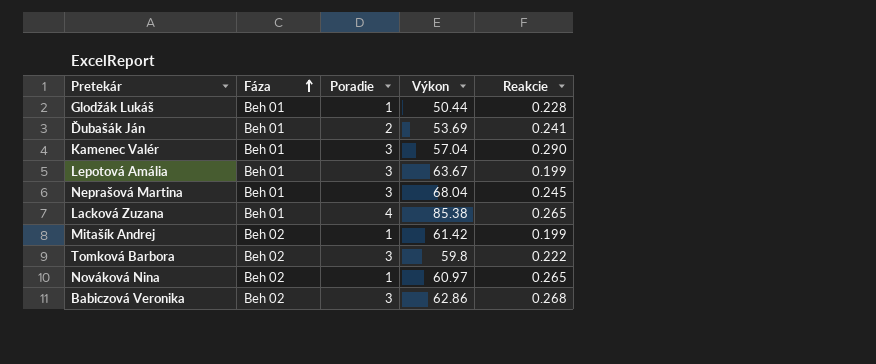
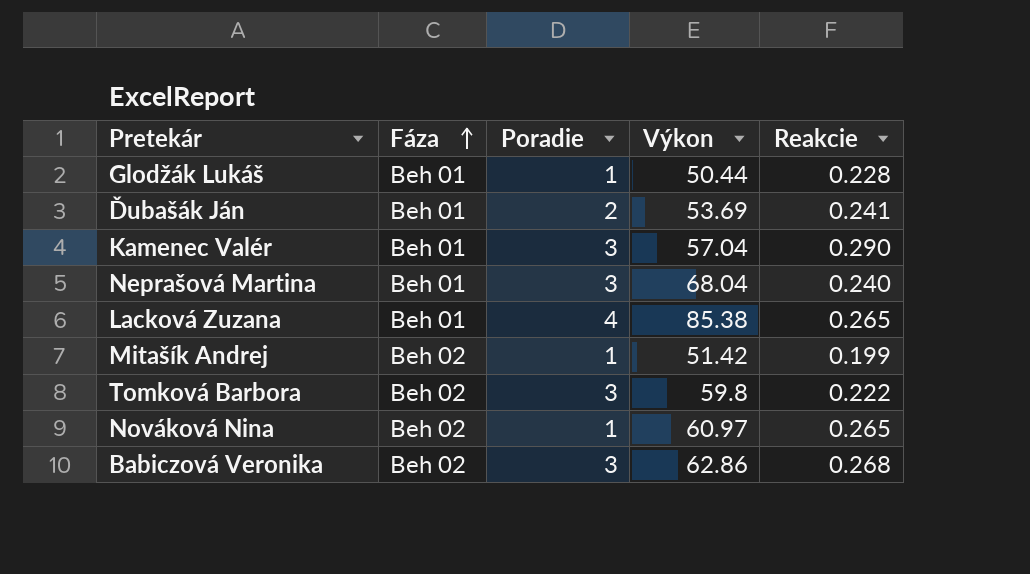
row Lepotová Amália: Beh 01 | 3 | 63.67 | 0.199 -> none
Neprašová Martina | Reakcie: 0.245 -> 0.240
Mitašík Andrej | Výkon: 61.42 -> 51.42

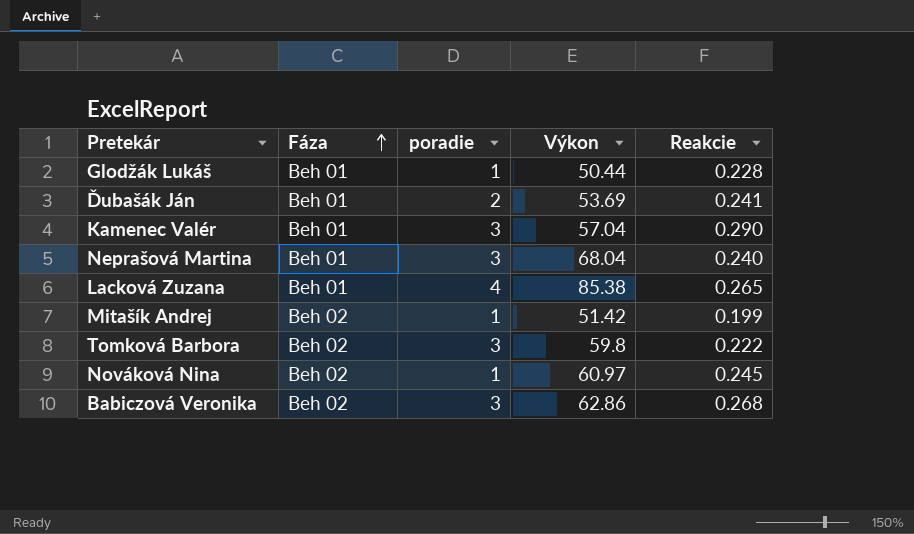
column name: Poradie -> poradie
Nováková Nina | Reakcie: 0.265 -> 0.245

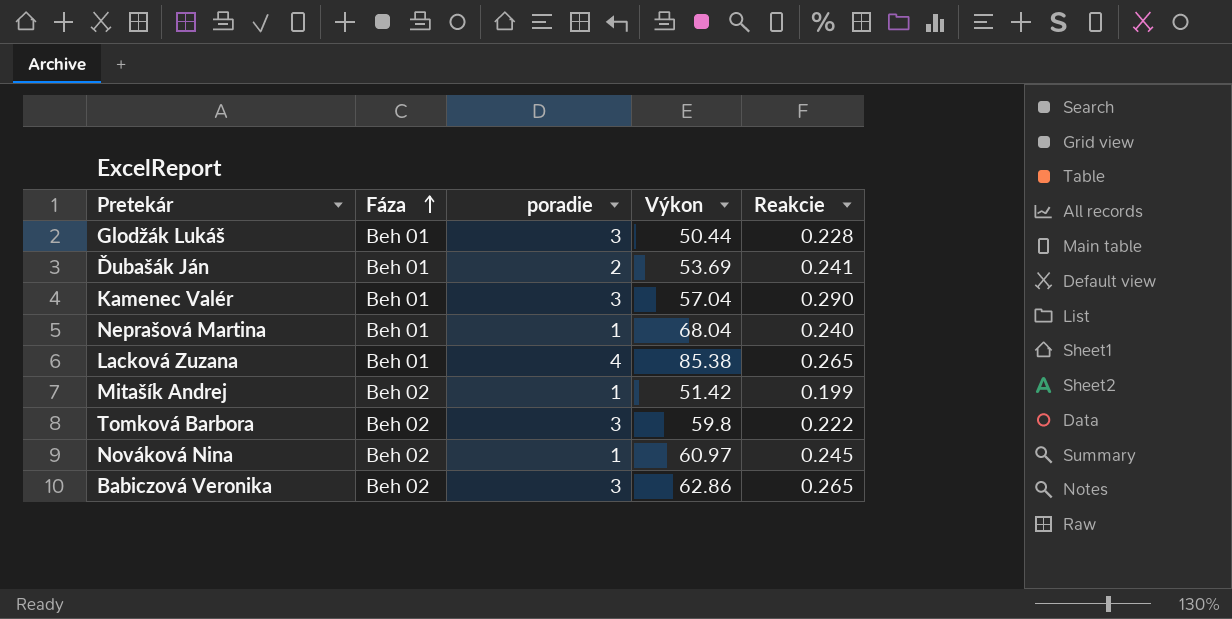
Glodžák Lukáš | poradie: 1 -> 3
Neprašová Martina | poradie: 3 -> 1
Babiczová Veronika | Reakcie: 0.268 -> 0.265

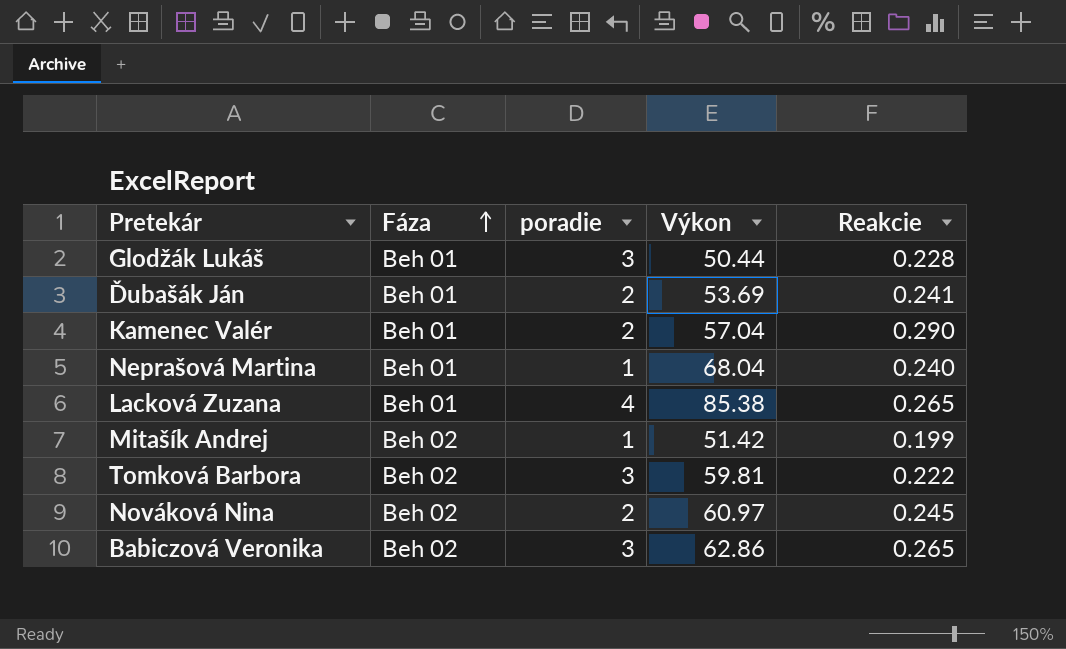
Kamenec Valér | poradie: 3 -> 2
Tomková Barbora | Výkon: 59.8 -> 59.81
Nováková Nina | poradie: 1 -> 2

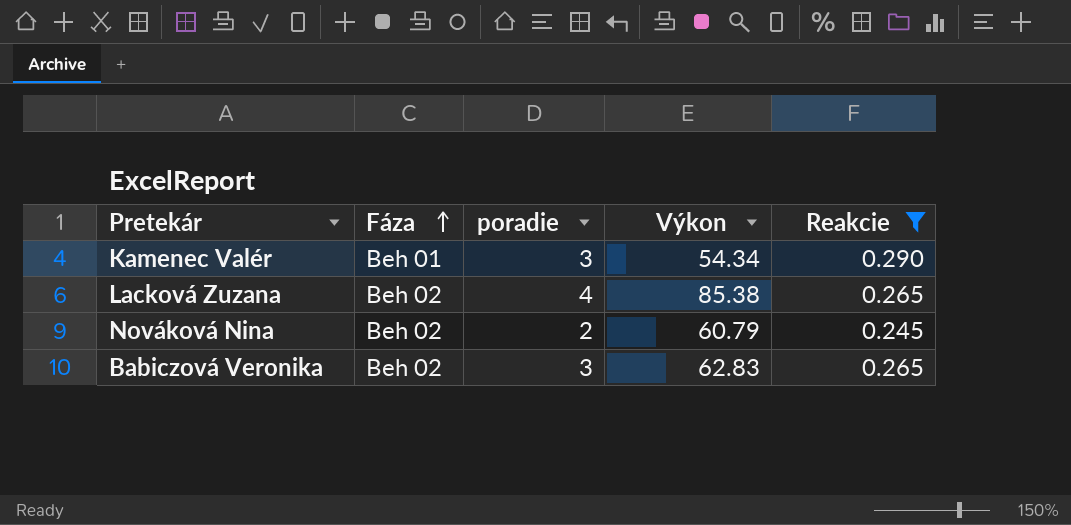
filter: none -> Reakcie >= 0.245
Kamenec Valér | poradie: 2 -> 3
Kamenec Valér | Výkon: 57.04 -> 54.34
Lacková Zuzana | Fáza: Beh 01 -> Beh 02
Nováková Nina | Výkon: 60.97 -> 60.79
Babiczová Veronika | Výkon: 62.86 -> 62.83

